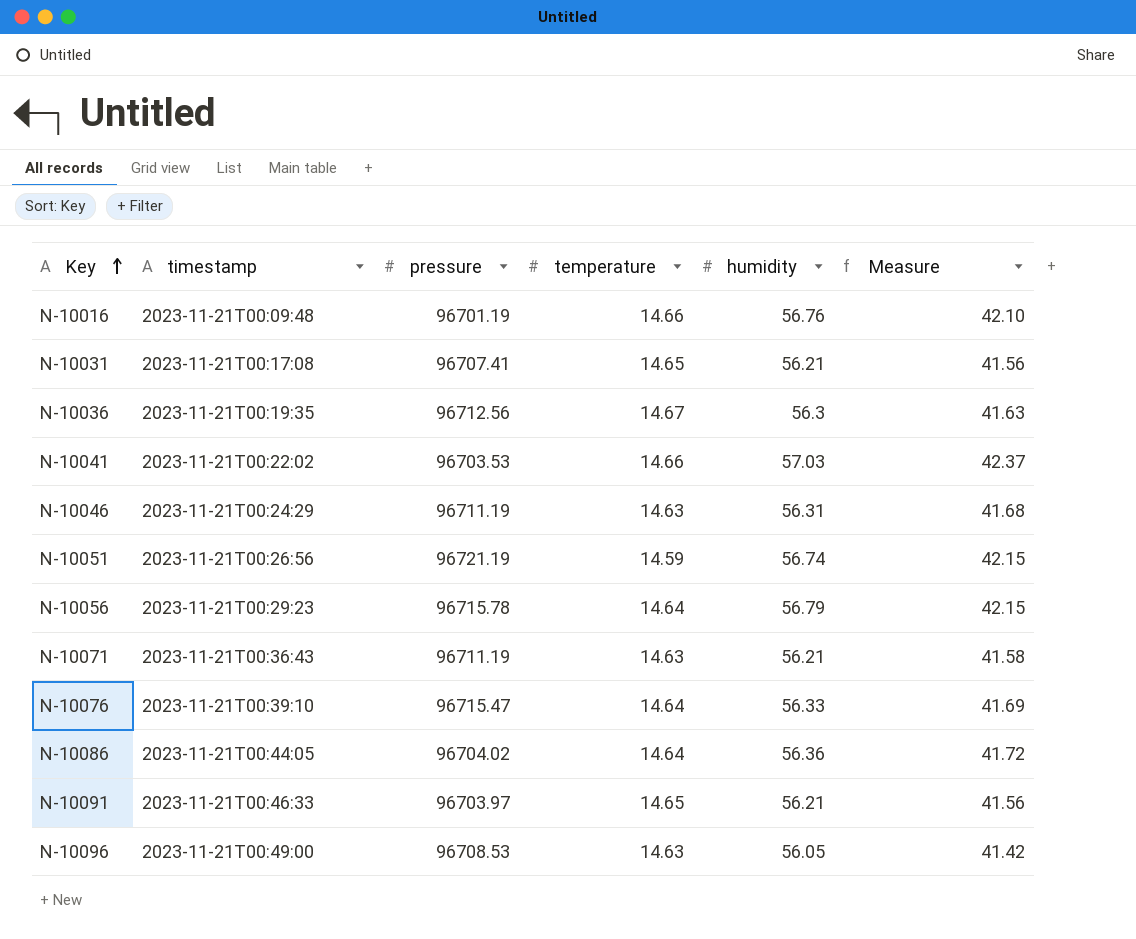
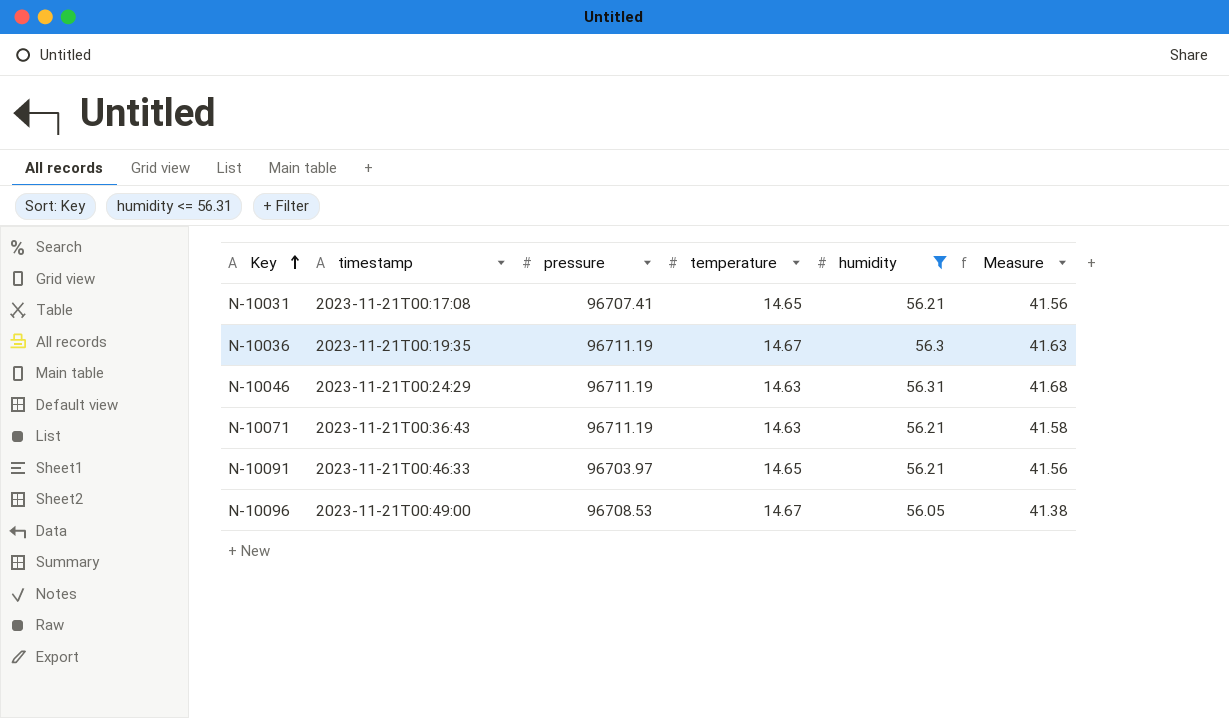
filter: none -> humidity <= 56.31
N-10036 | pressure: 96712.56 -> 96711.19
N-10096 | temperature: 14.63 -> 14.67
N-10096 | Measure: 41.42 -> 41.38

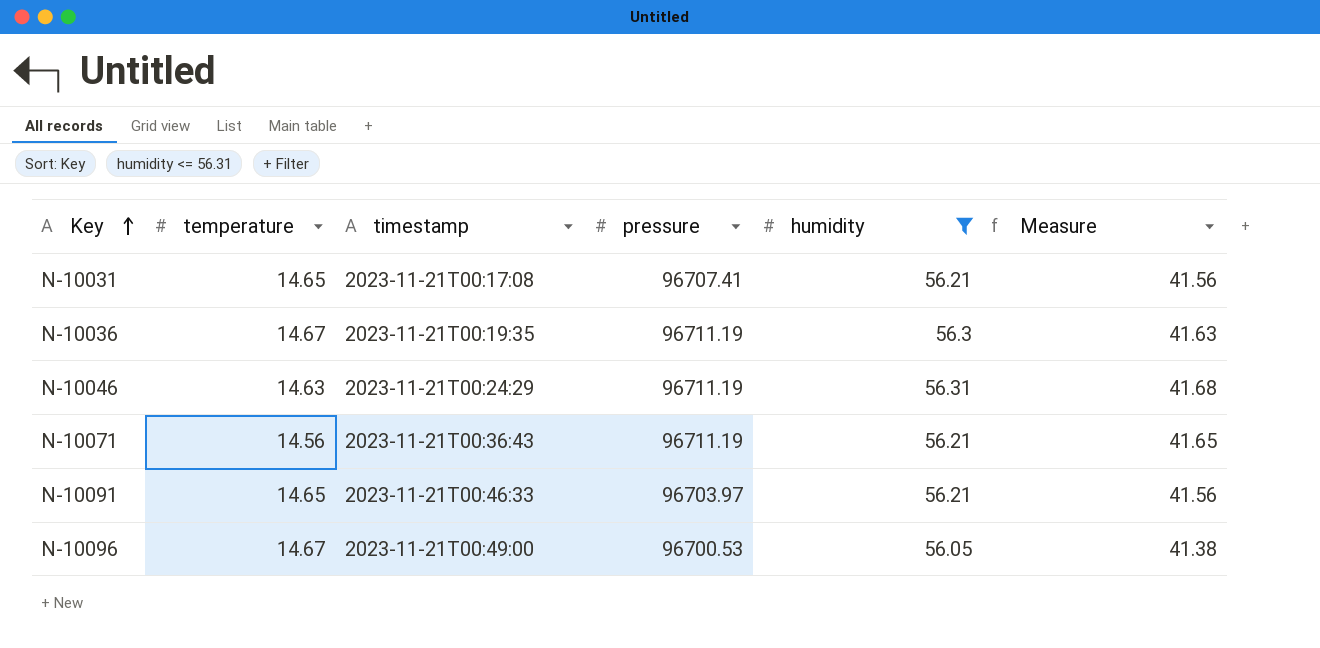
column temperature | position: 4 -> 2
N-10071 | temperature: 14.63 -> 14.56
N-10071 | Measure: 41.58 -> 41.65
N-10096 | pressure: 96708.53 -> 96700.53

